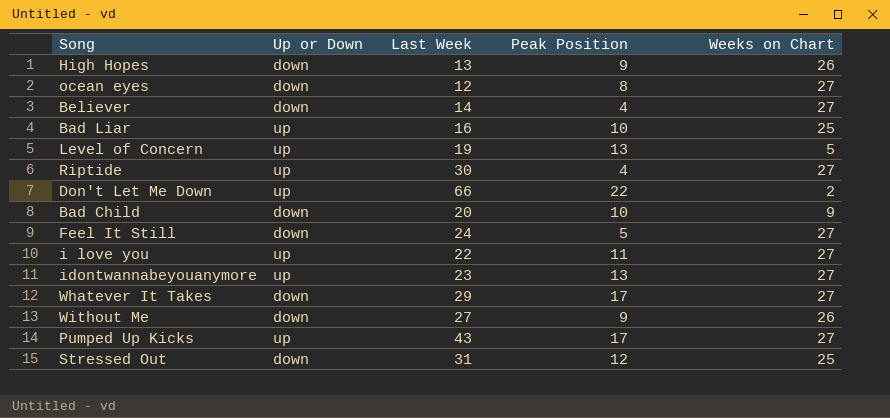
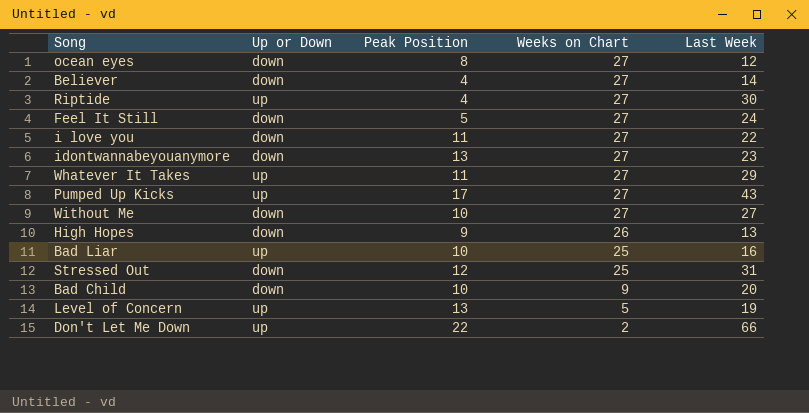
row order: none -> Weeks on Chart descending
column Last Week | position: 3 -> 5
i love you | Up or Down: up -> down
idontwannabeyouanymore | Up or Down: up -> down
Whatever It Takes | Up or Down: down -> up
Whatever It Takes | Peak Position: 17 -> 11
Without Me | Peak Position: 9 -> 10
Without Me | Weeks on Chart: 26 -> 27

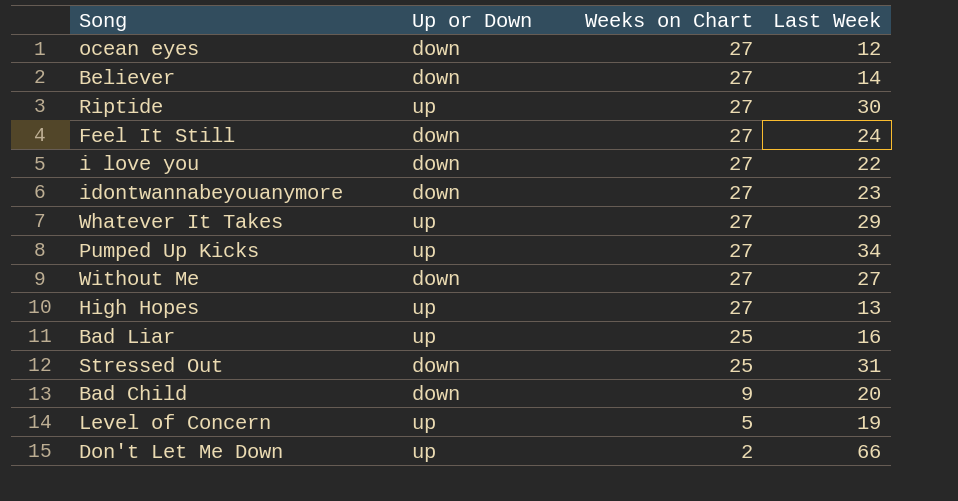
column Peak Position | position: 3 -> none
Pumped Up Kicks | Last Week: 43 -> 34
High Hopes | Up or Down: down -> up
High Hopes | Weeks on Chart: 26 -> 27

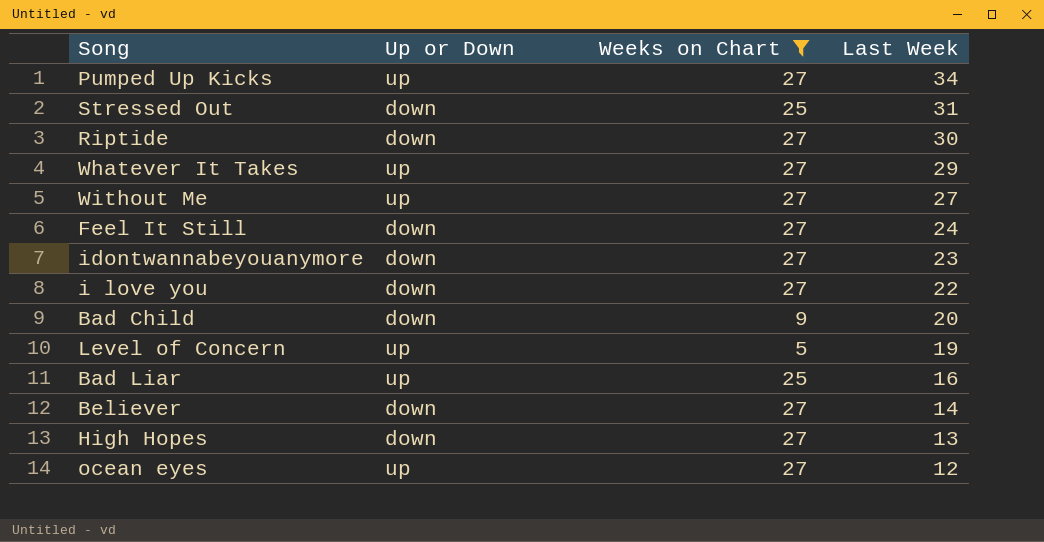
filter: none -> Weeks on Chart != 2
row order: Weeks on Chart descending -> Last Week descending
Riptide | Up or Down: up -> down
Without Me | Up or Down: down -> up
High Hopes | Up or Down: up -> down
ocean eyes | Up or Down: down -> up

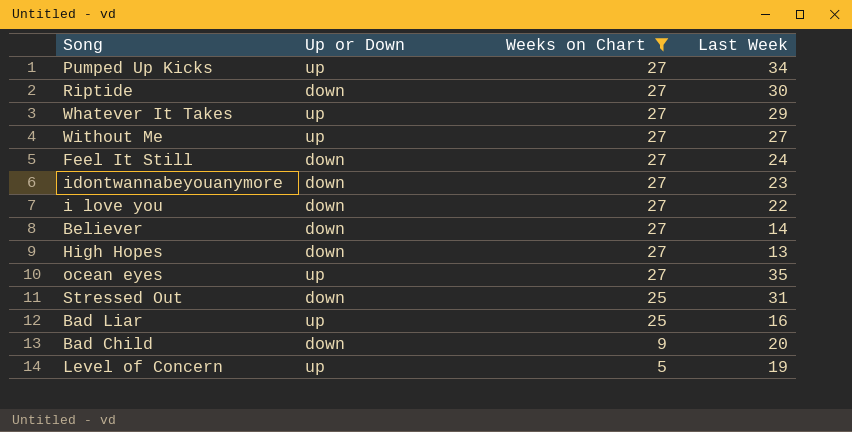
row order: Last Week descending -> Weeks on Chart descending
ocean eyes | Last Week: 12 -> 35

